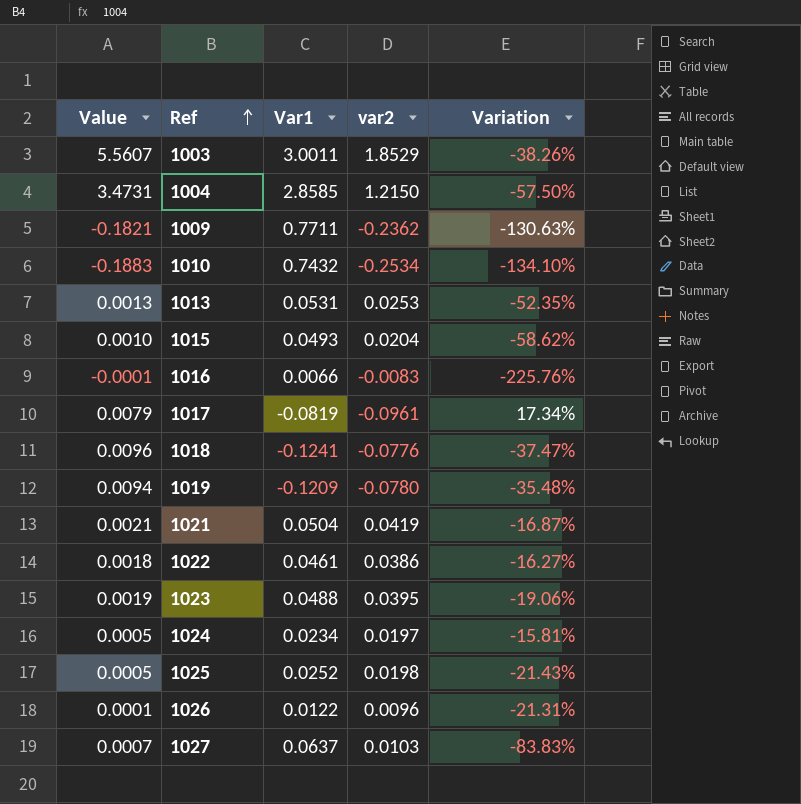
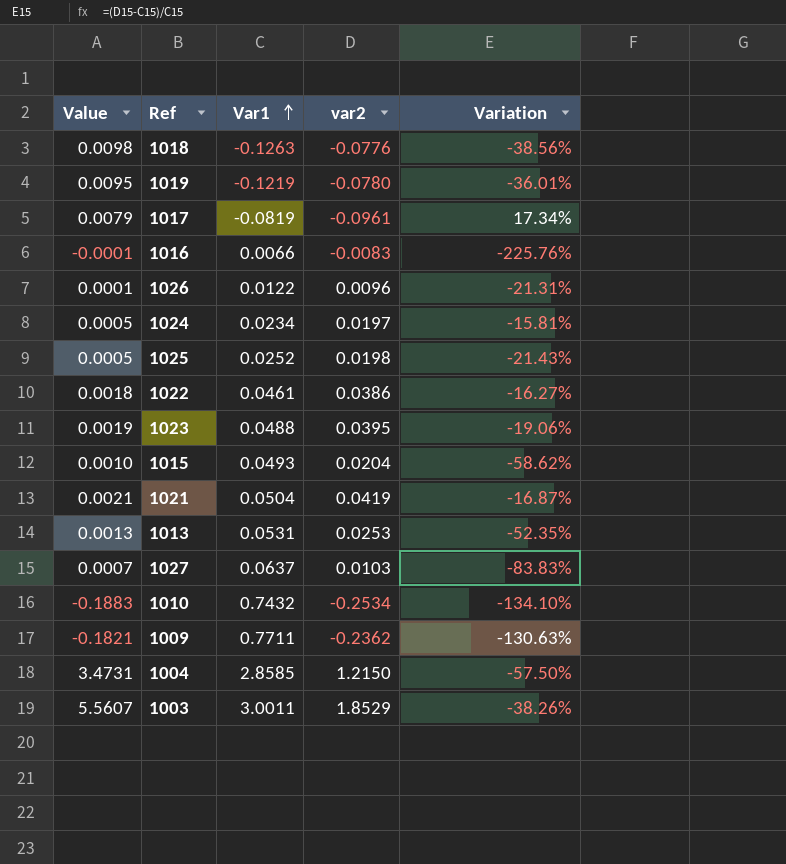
row order: Ref ascending -> Var1 ascending
1018 | Value: 0.0096 -> 0.0098
1018 | Var1: -0.1241 -> -0.1263
1018 | Variation: -37.47% -> -38.56%
1019 | Value: 0.0094 -> 0.0095
1019 | Var1: -0.1209 -> -0.1219
1019 | Variation: -35.48% -> -36.01%

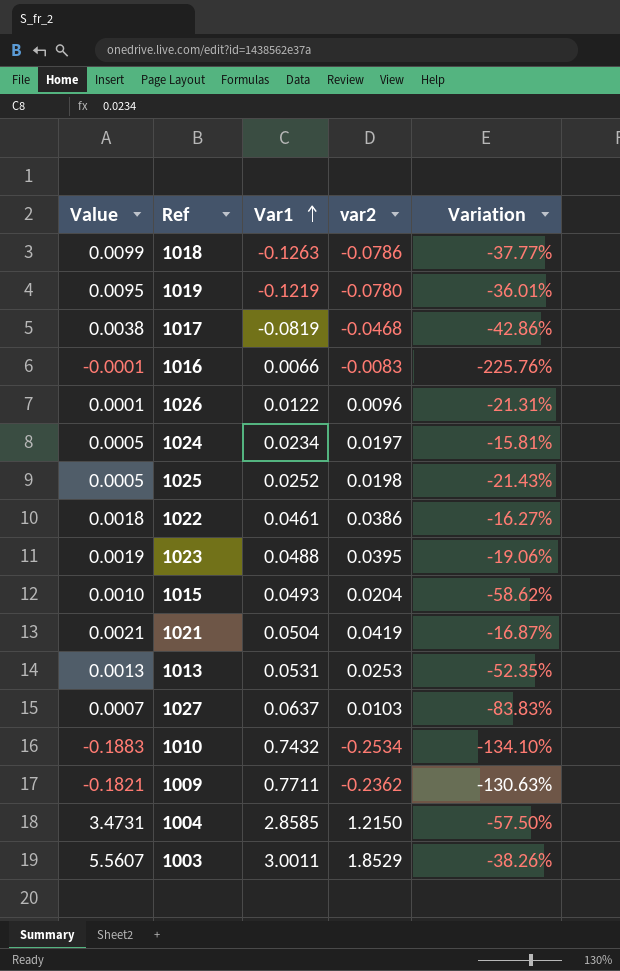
1018 | Value: 0.0098 -> 0.0099
1018 | var2: -0.0776 -> -0.0786
1018 | Variation: -38.56% -> -37.77%
1017 | Value: 0.0079 -> 0.0038
1017 | var2: -0.0961 -> -0.0468
1017 | Variation: 17.34% -> -42.86%

